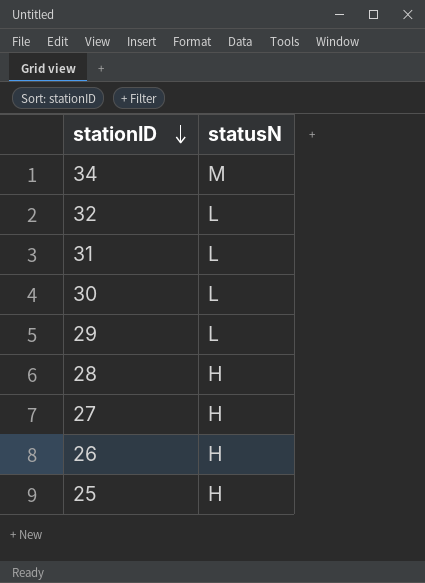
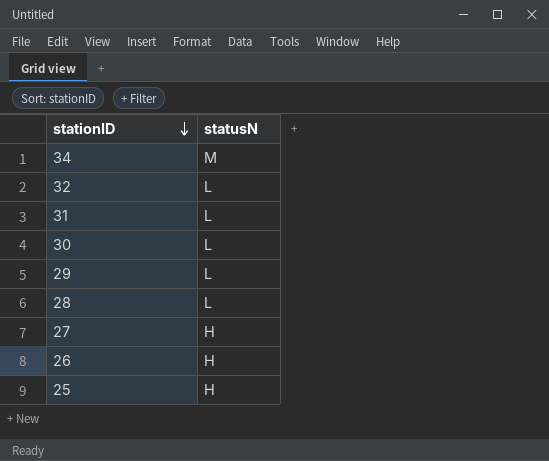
28 | statusN: H -> L

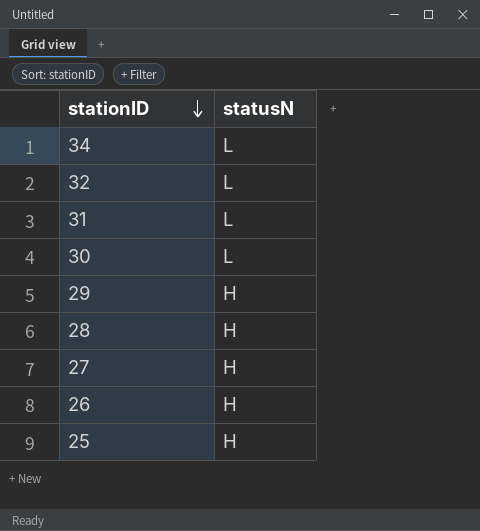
34 | statusN: M -> L
29 | statusN: L -> H
28 | statusN: L -> H

